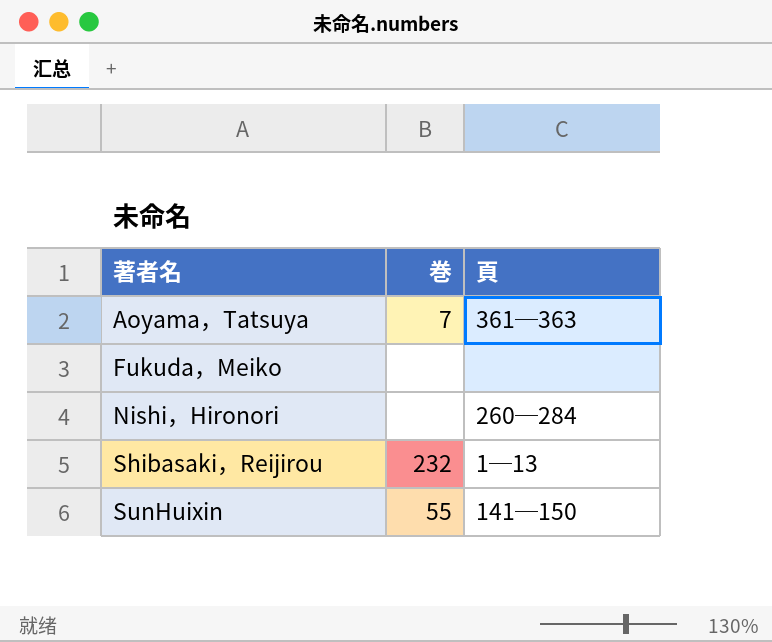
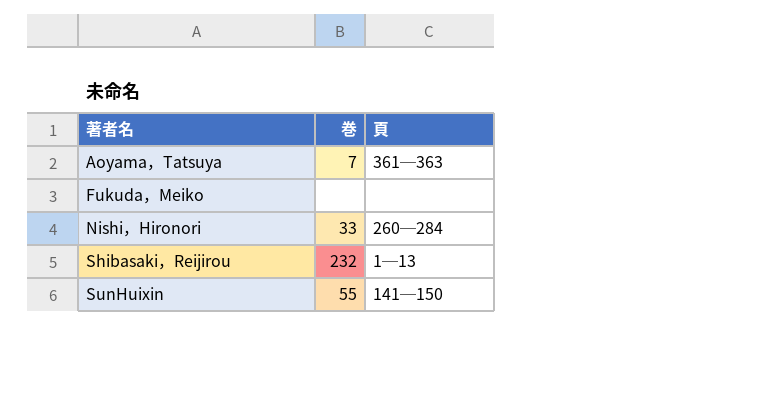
Nishi，Hironori | 巻: none -> 33

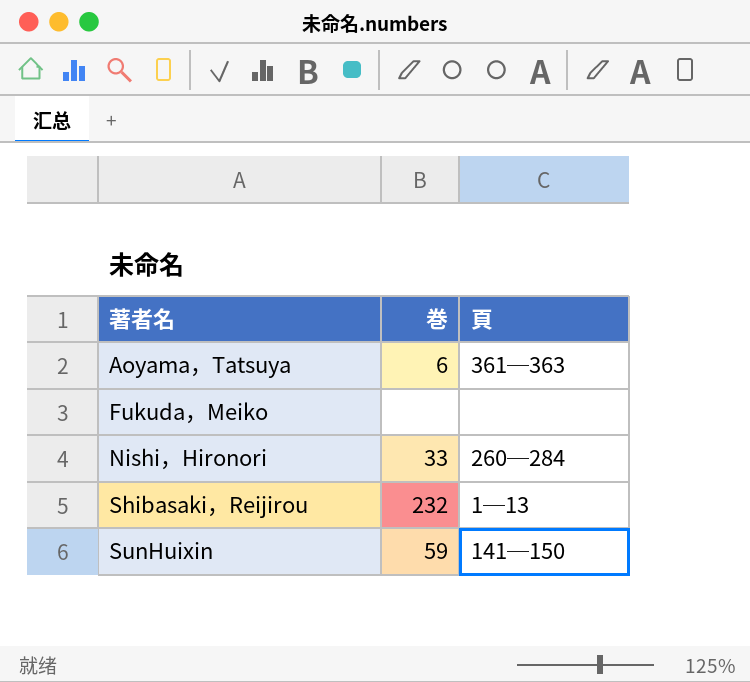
Aoyama，Tatsuya | 巻: 7 -> 6
SunHuixin | 巻: 55 -> 59

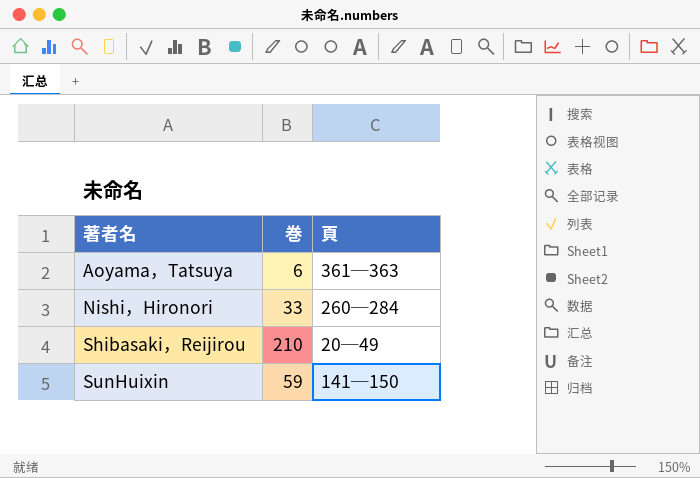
row Fukuda，Meiko: none | none -> none
Shibasaki，Reijirou | 巻: 232 -> 210
Shibasaki，Reijirou | 頁: 1─13 -> 20─49

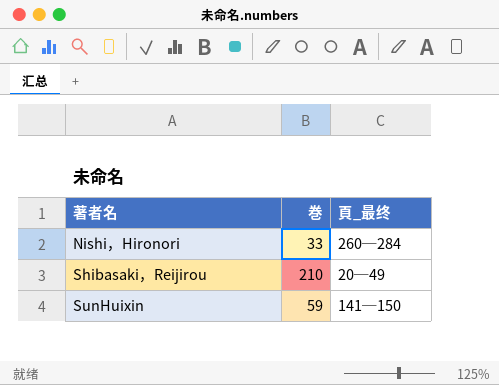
column name: 頁 -> 頁_最终
row Aoyama，Tatsuya: 6 | 361─363 -> none

